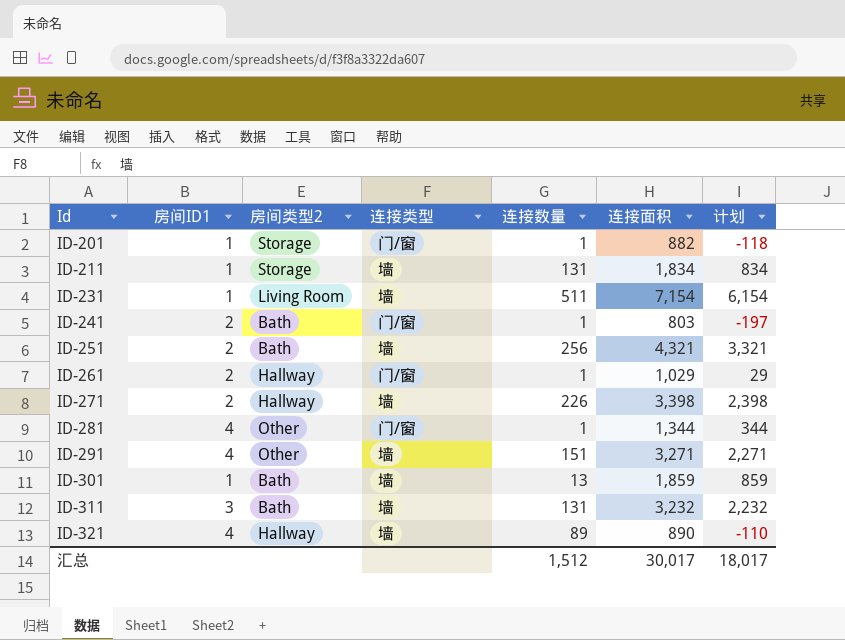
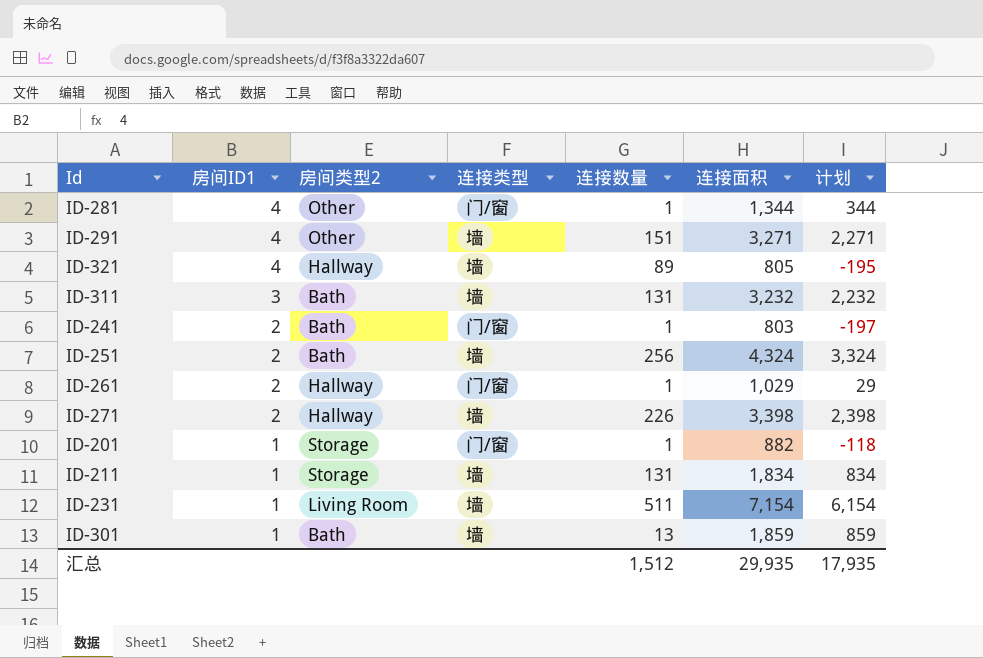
row order: Id ascending -> 房间ID1 descending
ID-321 | 连接面积: 890 -> 805
ID-321 | 计划: -110 -> -195
ID-251 | 连接面积: 4,321 -> 4,324
ID-251 | 计划: 3,321 -> 3,324
汇总 | 连接面积: 30,017 -> 29,935
汇总 | 计划: 18,017 -> 17,935

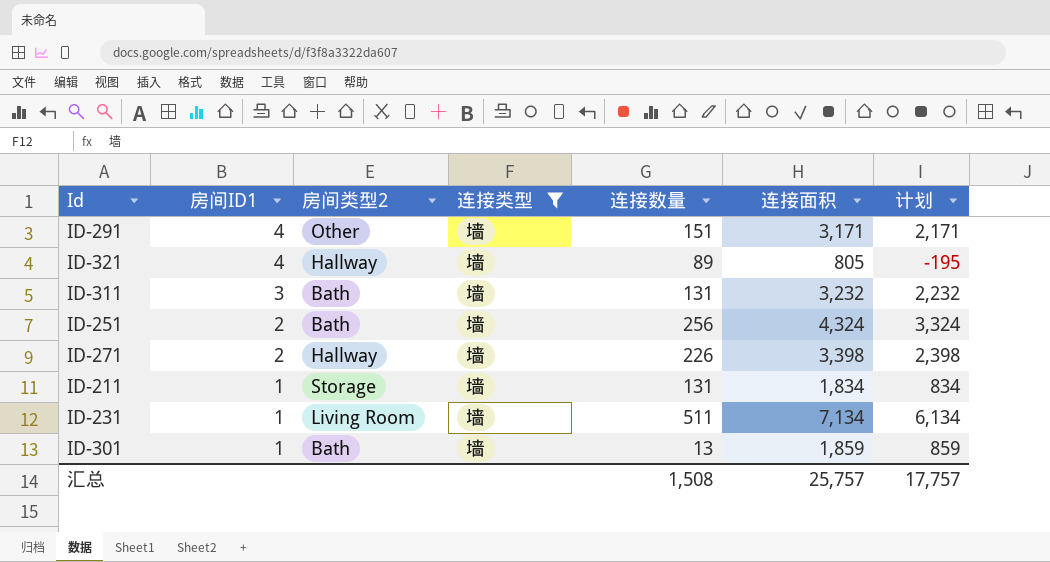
filter: none -> 连接类型 = 墙
ID-291 | 连接面积: 3,271 -> 3,171
ID-291 | 计划: 2,271 -> 2,171
ID-231 | 连接面积: 7,154 -> 7,134
ID-231 | 计划: 6,154 -> 6,134
汇总 | 连接数量: 1,512 -> 1,508
汇总 | 连接面积: 29,935 -> 25,757
汇总 | 计划: 17,935 -> 17,757

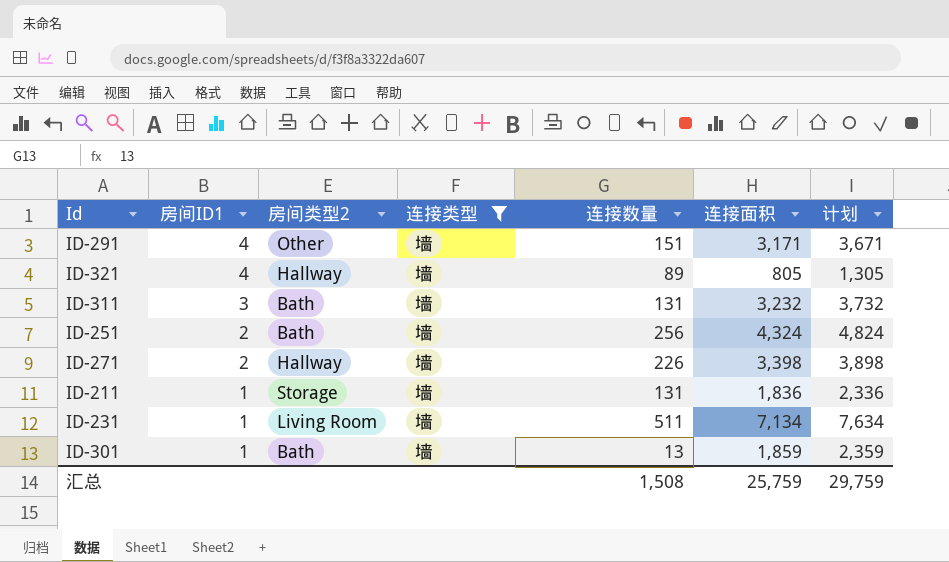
column 计划 | formula: [连接面积] - 1000 -> [连接面积] + 500
ID-211 | 连接面积: 1,834 -> 1,836
汇总 | 连接面积: 25,757 -> 25,759
汇总 | 计划: 17,757 -> 29,759

